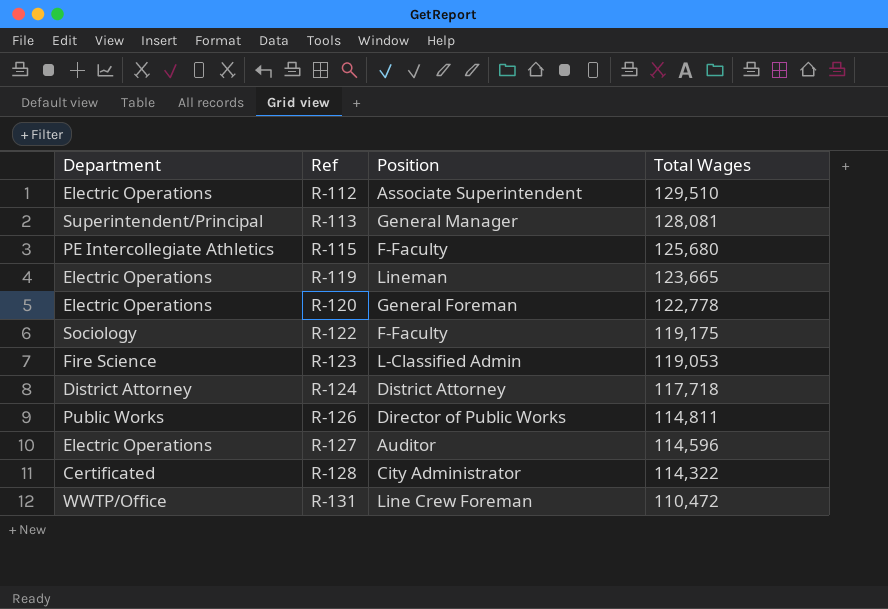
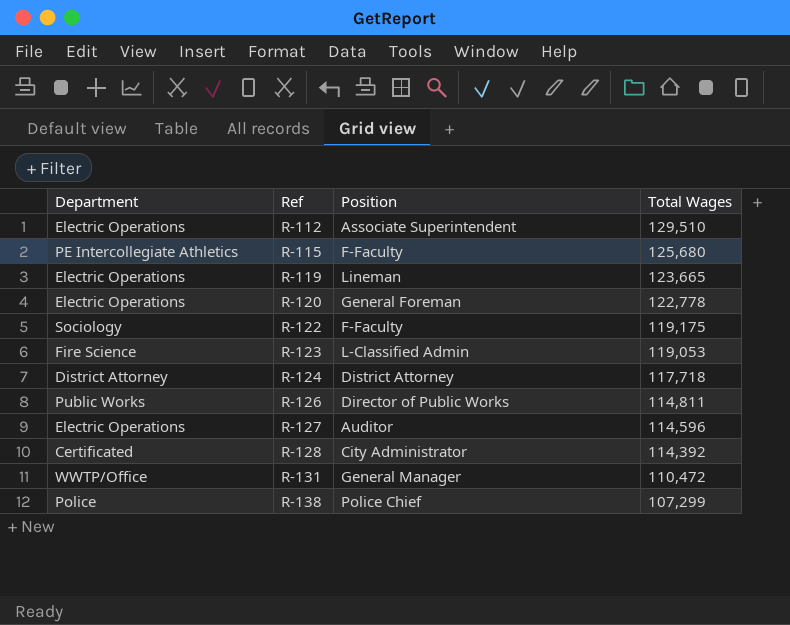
row R-113: Superintendent/Principal | General Manager | 128,081 -> none
R-128 | Total Wages: 114,322 -> 114,392
R-131 | Position: Line Crew Foreman -> General Manager
row R-138: none -> Police | Police Chief | 107,299

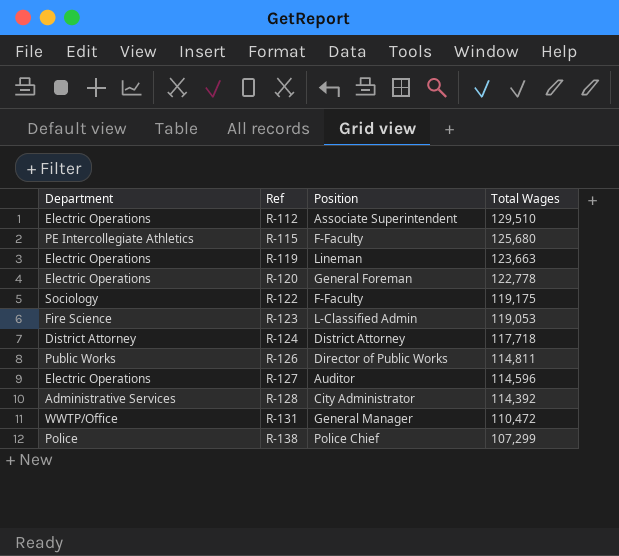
R-119 | Total Wages: 123,665 -> 123,663
R-128 | Department: Certificated -> Administrative Services

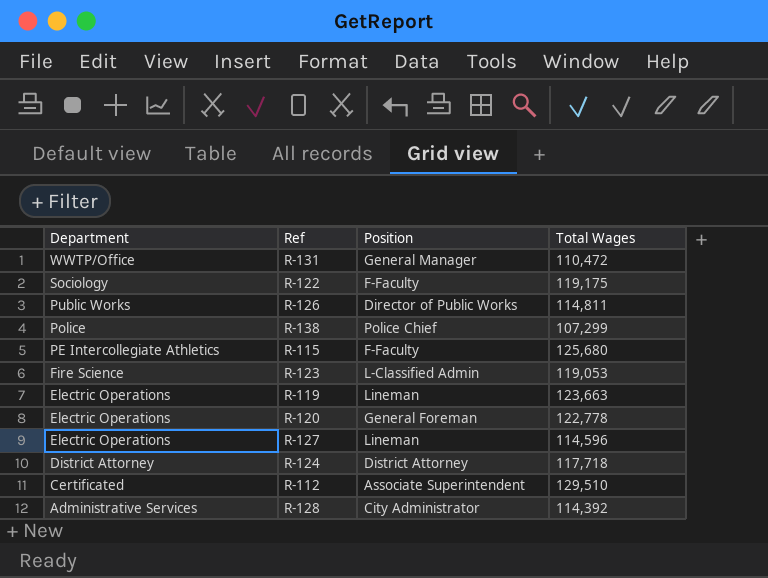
row order: Ref ascending -> Department descending
R-127 | Position: Auditor -> Lineman
R-112 | Department: Electric Operations -> Certificated

